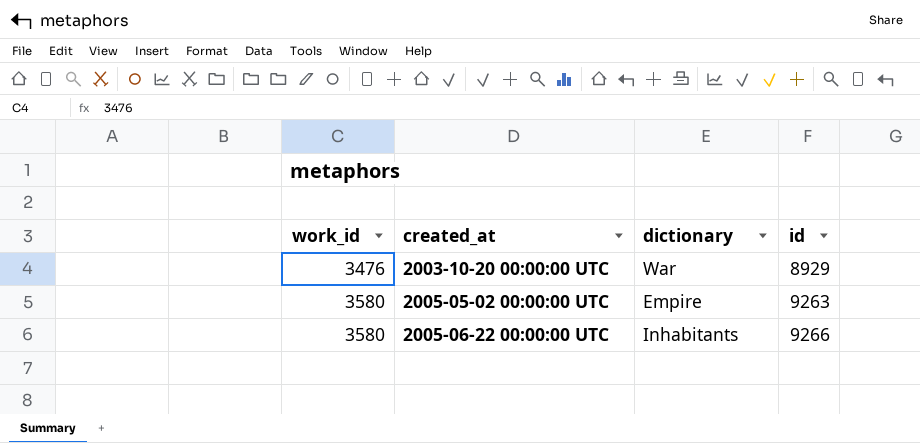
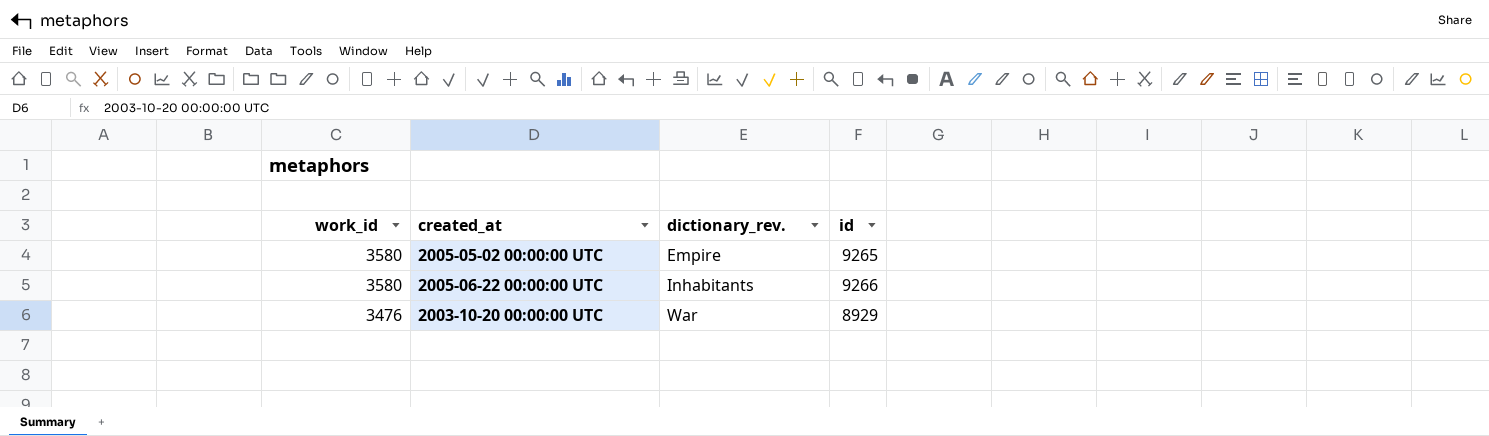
row order: work_id ascending -> work_id descending
column name: dictionary -> dictionary_rev.
2005-05-02 00:00:00 UTC | id: 9263 -> 9265

